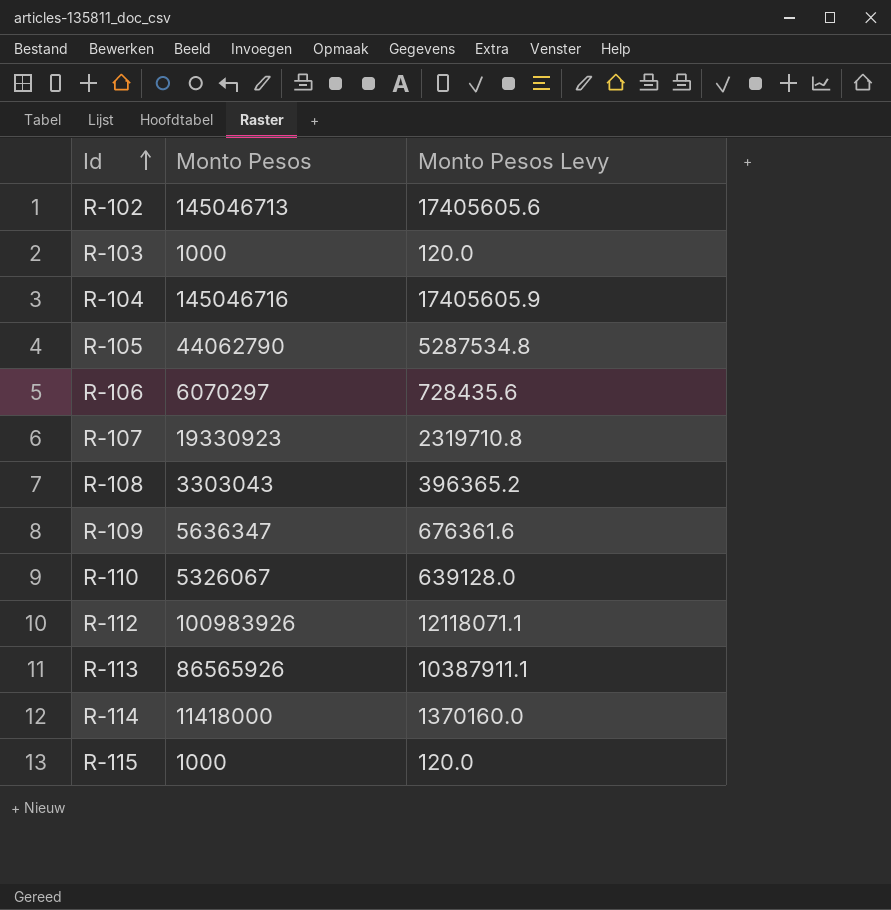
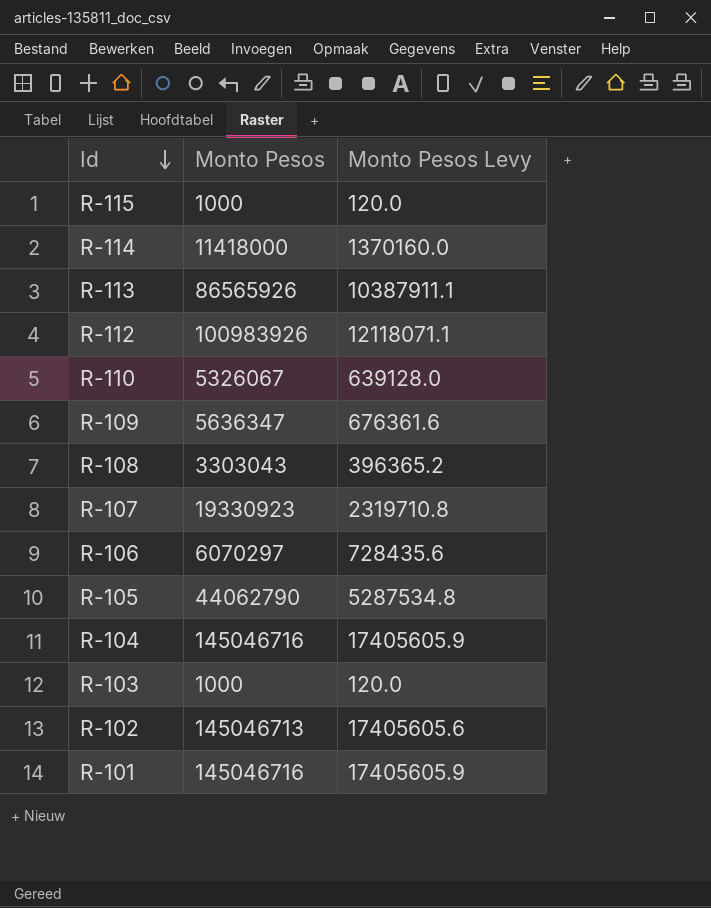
row order: Id ascending -> Id descending
row R-101: none -> 145046716 | 17405605.9

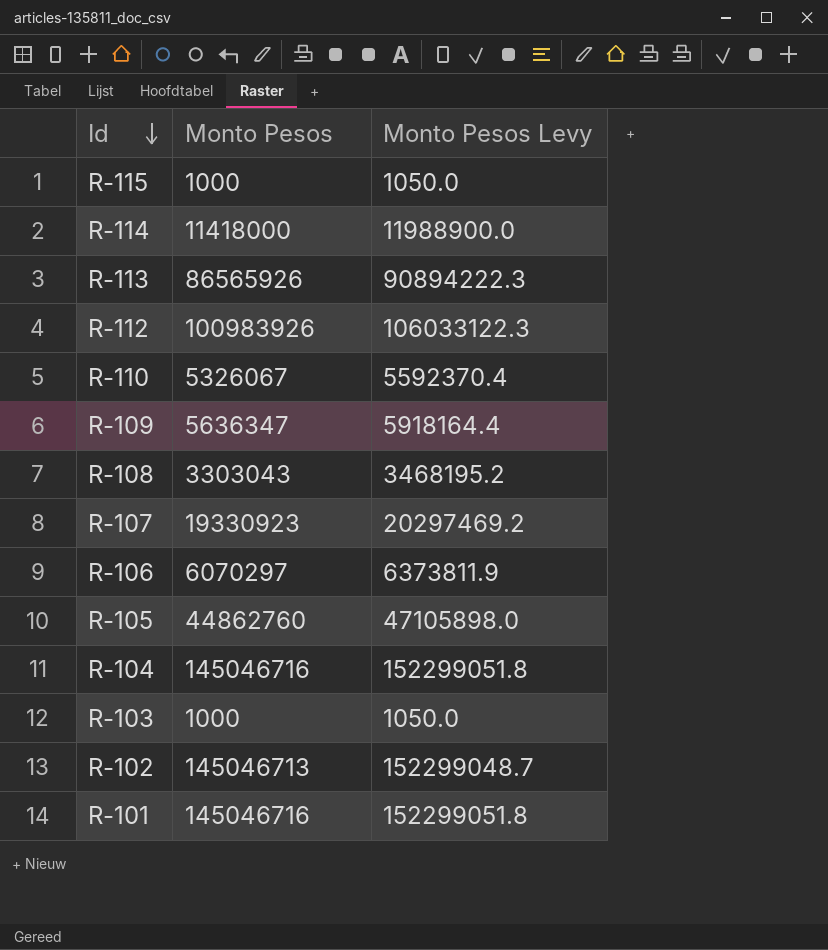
column Monto Pesos Levy | formula: [Monto Pesos] * 0.12 -> [Monto Pesos] * 1.05
R-105 | Monto Pesos: 44062790 -> 44862760

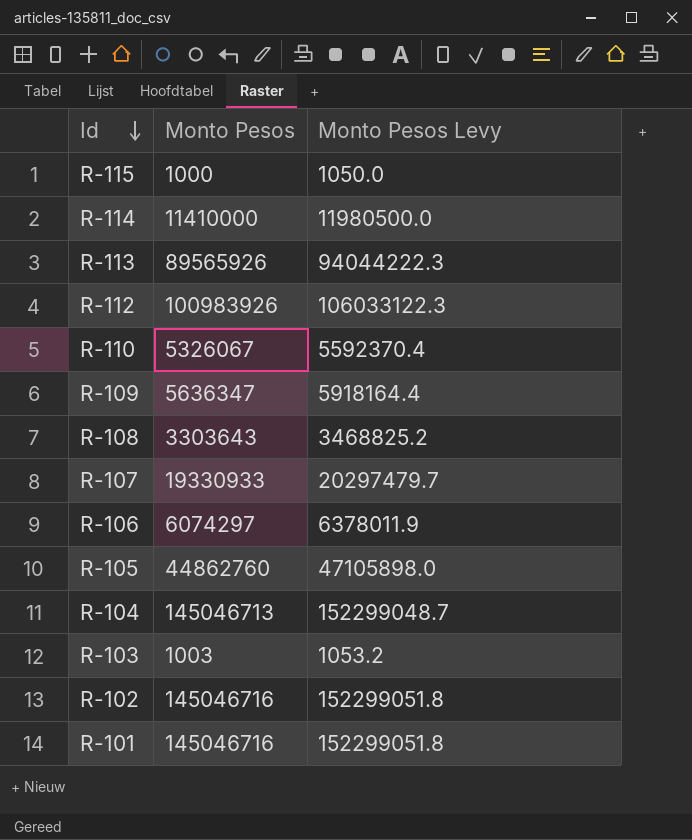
R-114 | Monto Pesos: 11418000 -> 11410000
R-114 | Monto Pesos Levy: 11988900.0 -> 11980500.0
R-113 | Monto Pesos: 86565926 -> 89565926
R-113 | Monto Pesos Levy: 90894222.3 -> 94044222.3
R-108 | Monto Pesos: 3303043 -> 3303643
R-108 | Monto Pesos Levy: 3468195.2 -> 3468825.2
R-107 | Monto Pesos: 19330923 -> 19330933
R-107 | Monto Pesos Levy: 20297469.2 -> 20297479.7
R-106 | Monto Pesos: 6070297 -> 6074297
R-106 | Monto Pesos Levy: 6373811.9 -> 6378011.9
R-104 | Monto Pesos: 145046716 -> 145046713
R-104 | Monto Pesos Levy: 152299051.8 -> 152299048.7
R-103 | Monto Pesos: 1000 -> 1003
R-103 | Monto Pesos Levy: 1050.0 -> 1053.2
R-102 | Monto Pesos: 145046713 -> 145046716
R-102 | Monto Pesos Levy: 152299048.7 -> 152299051.8

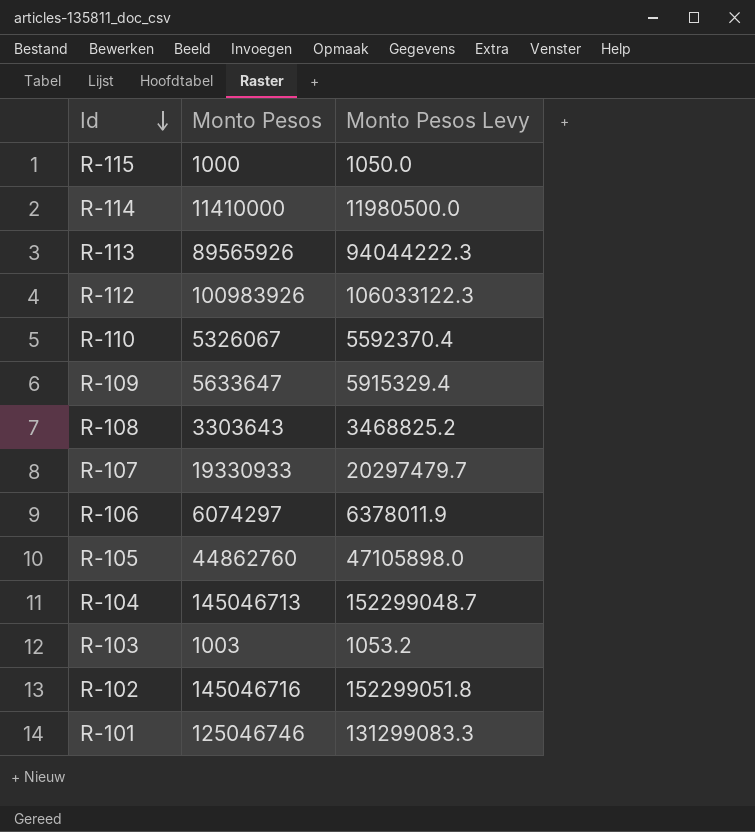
R-109 | Monto Pesos: 5636347 -> 5633647
R-109 | Monto Pesos Levy: 5918164.4 -> 5915329.4
R-101 | Monto Pesos: 145046716 -> 125046746
R-101 | Monto Pesos Levy: 152299051.8 -> 131299083.3

